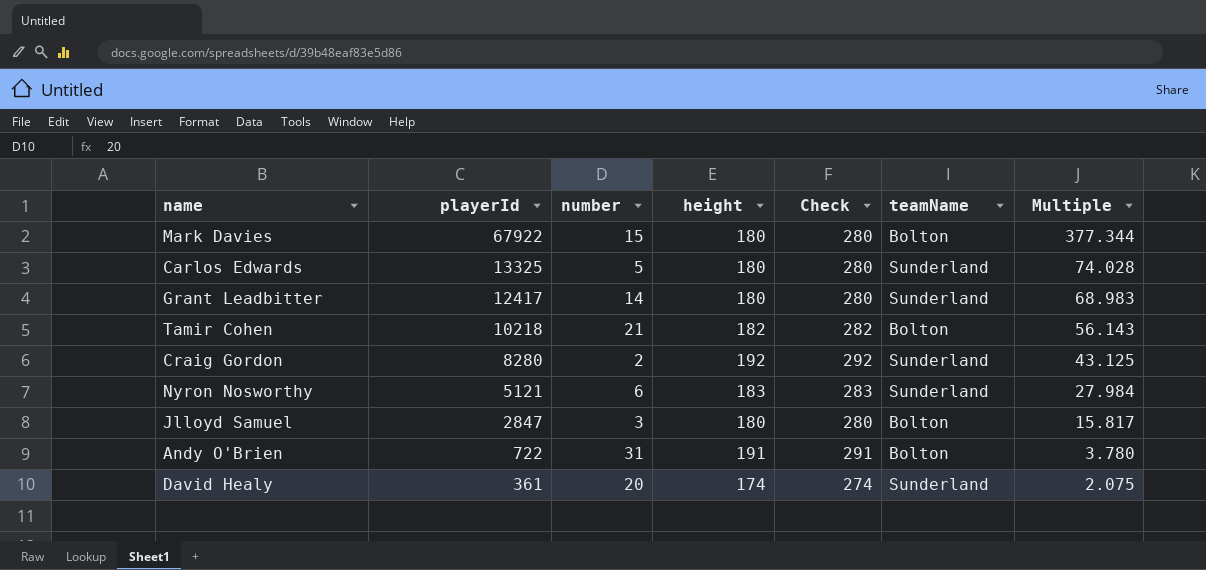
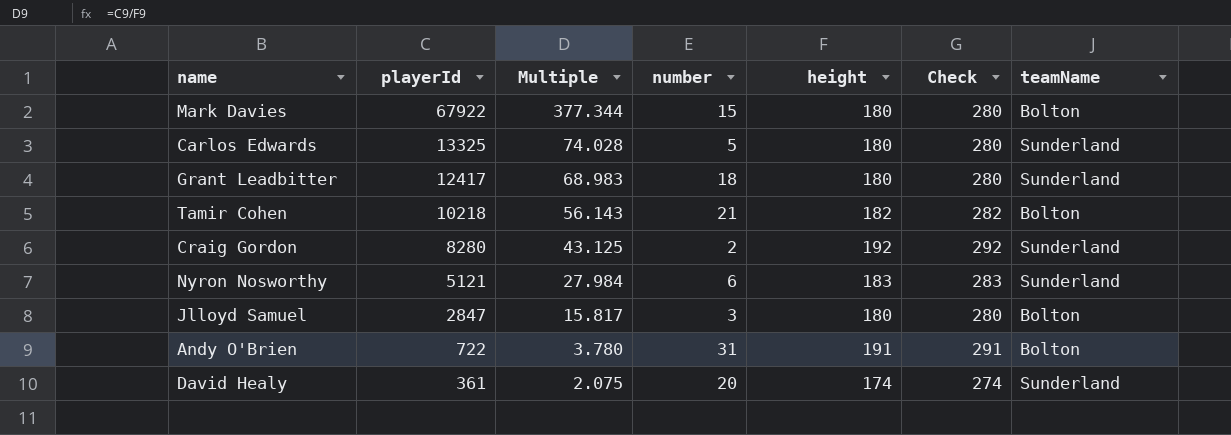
column Multiple | position: 7 -> 3
Grant Leadbitter | number: 14 -> 18

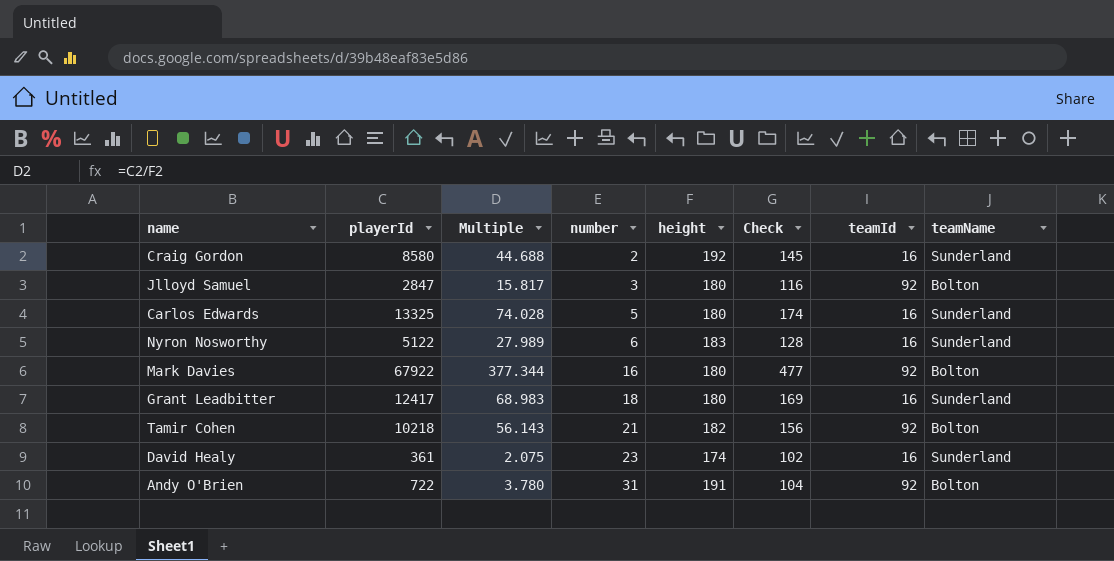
row order: playerId descending -> number ascending
column Check | formula: [height] + 100 -> [Multiple] + 100
column teamId | position: none -> 7
Craig Gordon | playerId: 8280 -> 8580
Craig Gordon | Multiple: 43.125 -> 44.688
Nyron Nosworthy | playerId: 5121 -> 5122
Nyron Nosworthy | Multiple: 27.984 -> 27.989
Mark Davies | number: 15 -> 16
David Healy | number: 20 -> 23

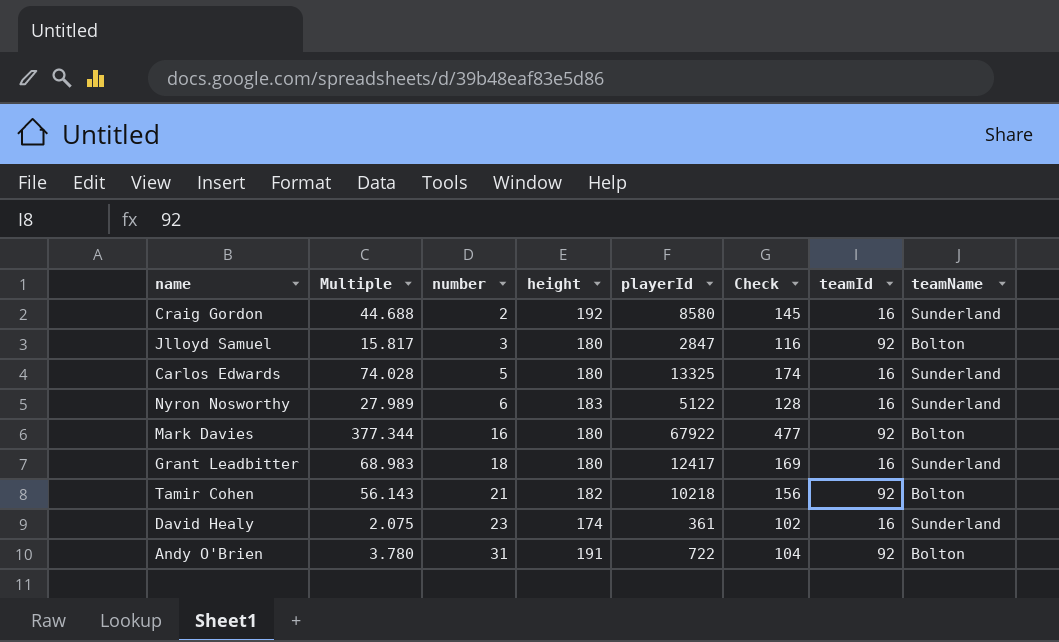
column playerId | position: 2 -> 5

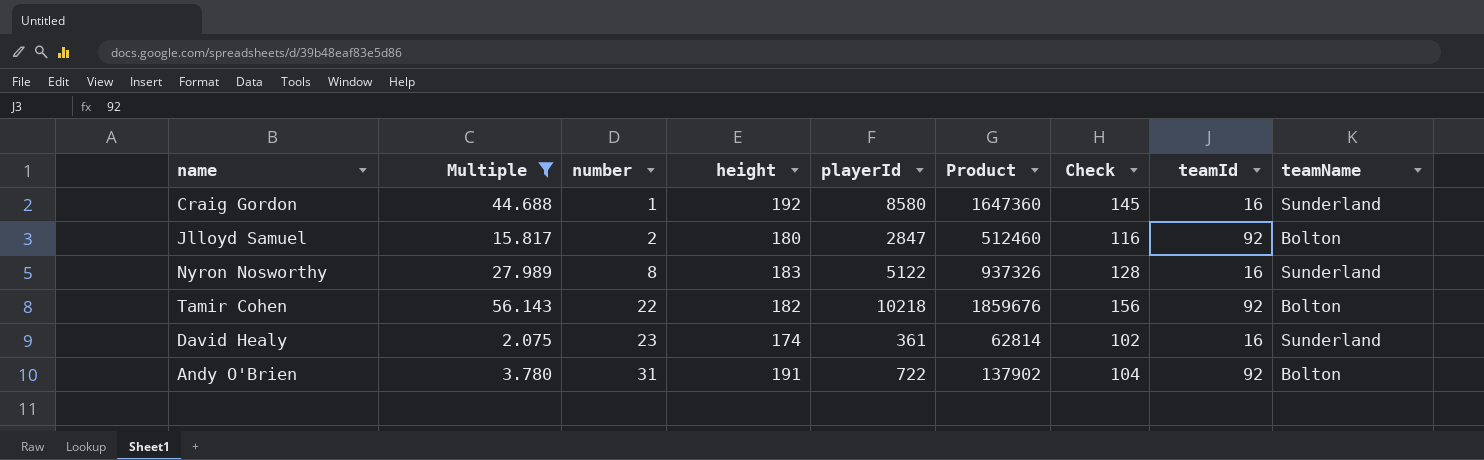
filter: none -> Multiple <= 56.143
column Product | formula: none -> [height] * [playerId]
Craig Gordon | number: 2 -> 1
Jlloyd Samuel | number: 3 -> 2
Nyron Nosworthy | number: 6 -> 8
Tamir Cohen | number: 21 -> 22

